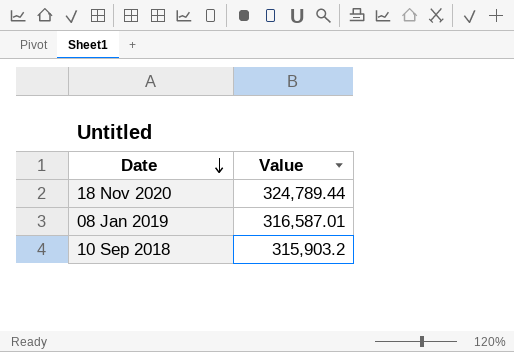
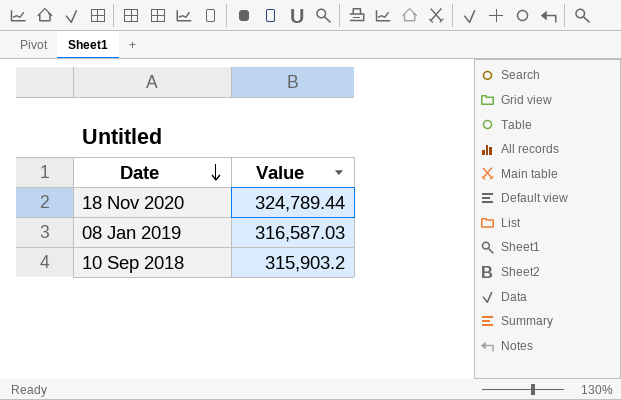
08 Jan 2019 | Value: 316,587.01 -> 316,587.03

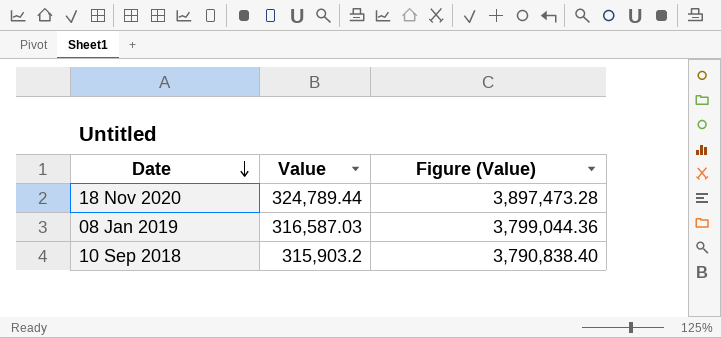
column Figure (Value) | formula: none -> [Value] * 12

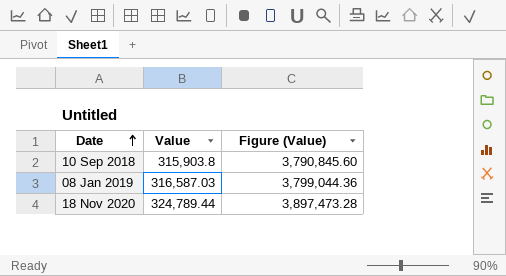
row order: Date descending -> Date ascending
10 Sep 2018 | Value: 315,903.2 -> 315,903.8
10 Sep 2018 | Figure (Value): 3,790,838.40 -> 3,790,845.60

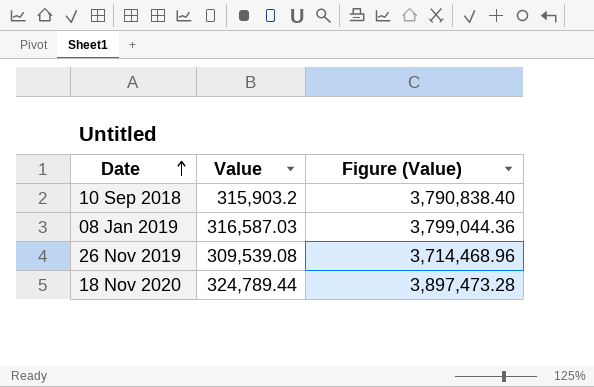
10 Sep 2018 | Value: 315,903.8 -> 315,903.2
10 Sep 2018 | Figure (Value): 3,790,845.60 -> 3,790,838.40
row 26 Nov 2019: none -> 309,539.08 | 3,714,468.96

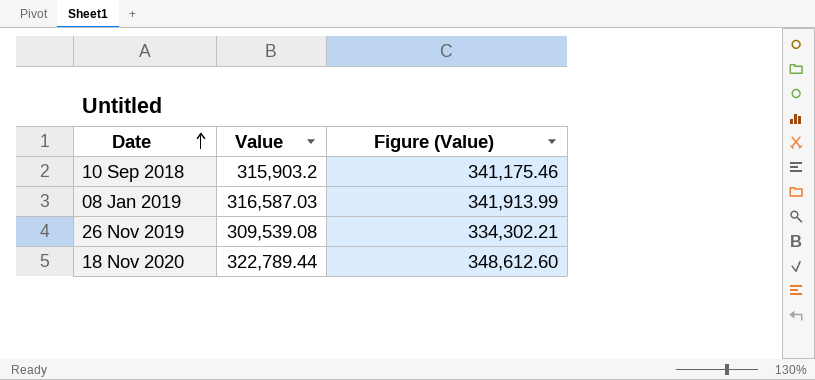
column Figure (Value) | formula: [Value] * 12 -> [Value] * 1.08
18 Nov 2020 | Value: 324,789.44 -> 322,789.44

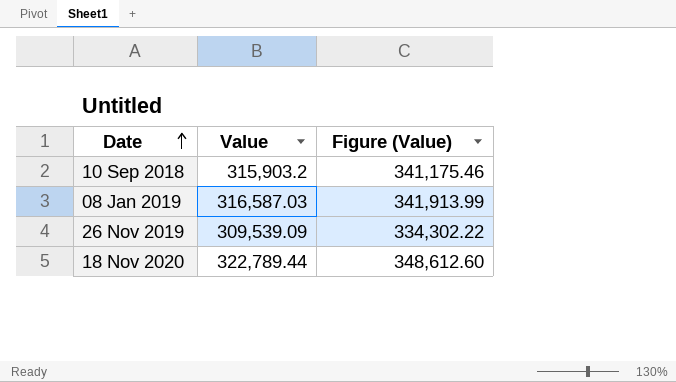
26 Nov 2019 | Value: 309,539.08 -> 309,539.09
26 Nov 2019 | Figure (Value): 334,302.21 -> 334,302.22

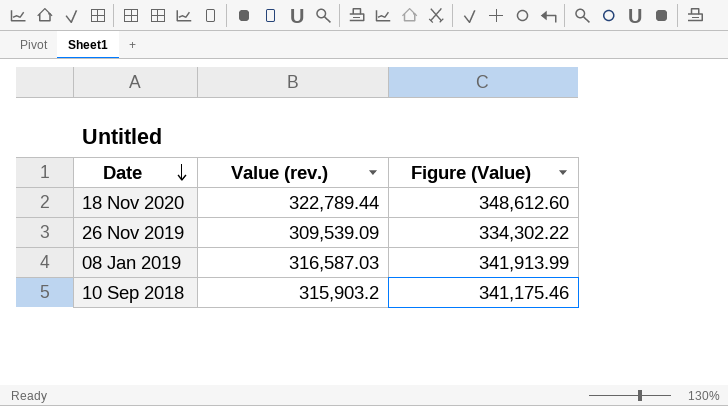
row order: Date ascending -> Date descending
column name: Value -> Value (rev.)

